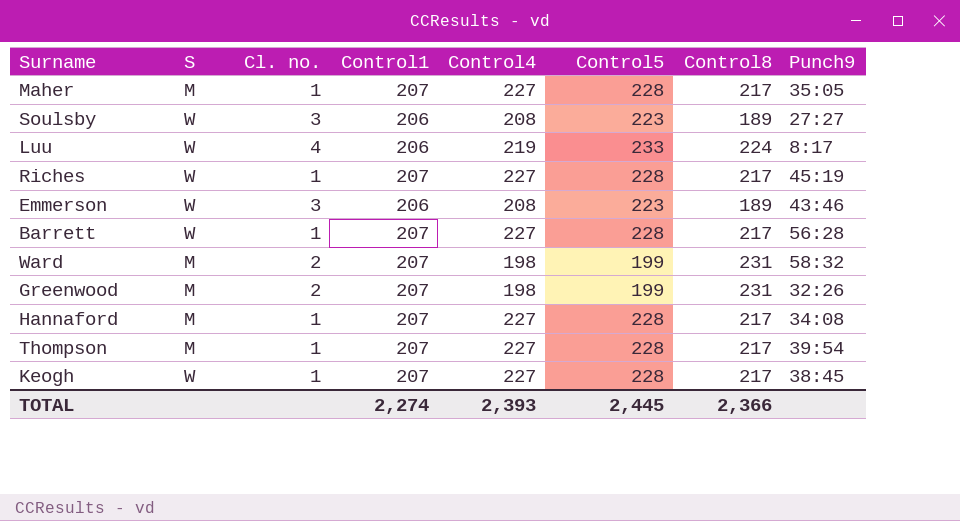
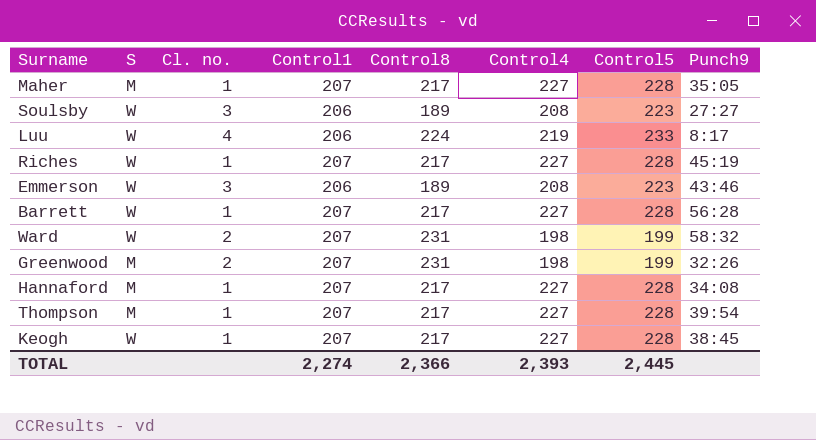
column Control8 | position: 7 -> 5
Ward | S: M -> W

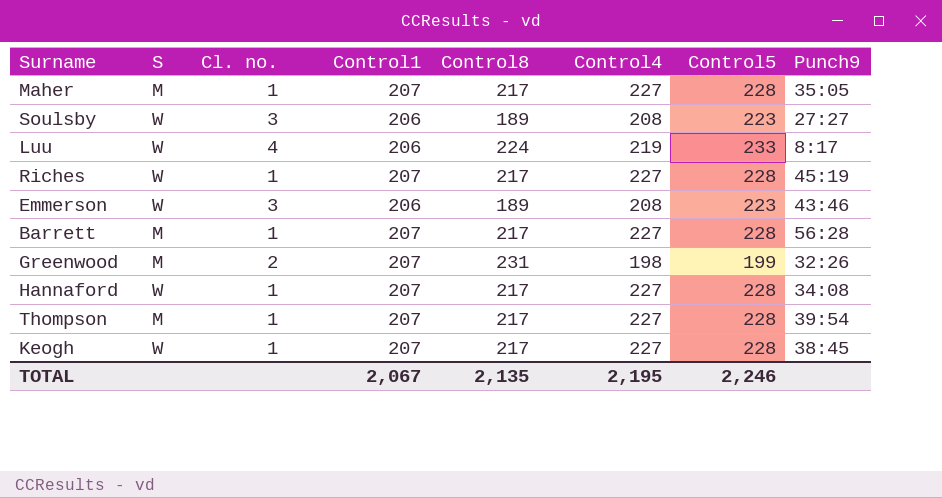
row Ward: W | 2 | 207 | 231 | 198 | 199 | 58:32 -> none
Barrett | S: W -> M
Hannaford | S: M -> W
TOTAL | Control1: 2,274 -> 2,067
TOTAL | Control8: 2,366 -> 2,135
TOTAL | Control4: 2,393 -> 2,195
TOTAL | Control5: 2,445 -> 2,246

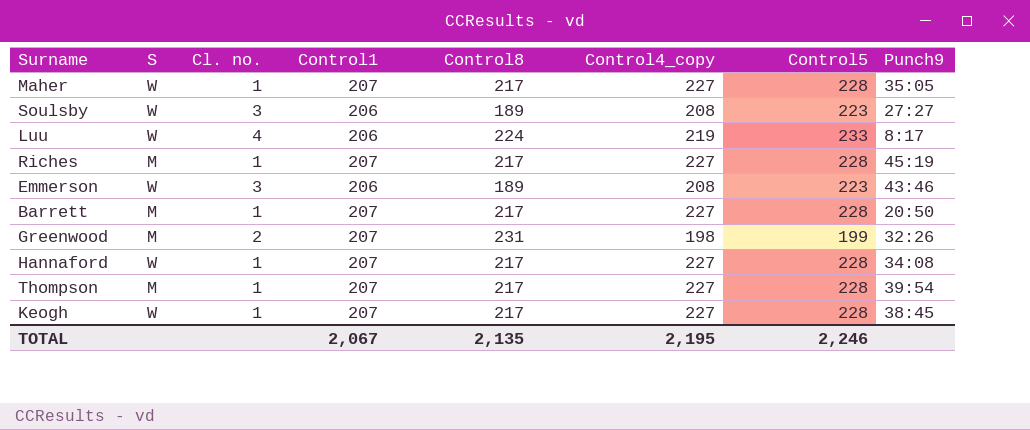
column name: Control4 -> Control4_copy
Maher | S: M -> W
Riches | S: W -> M
Barrett | Punch9: 56:28 -> 20:50

